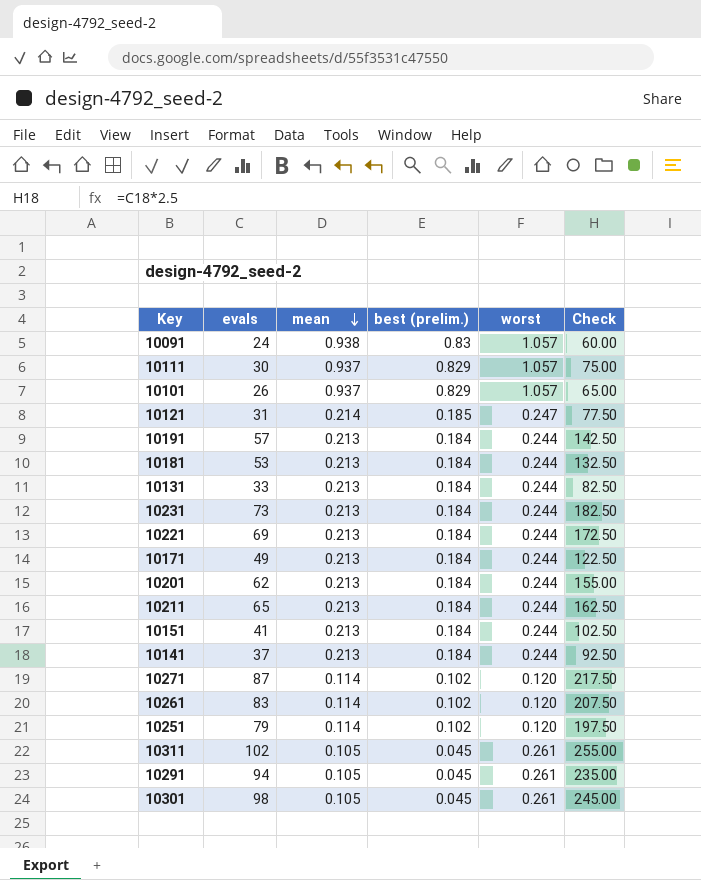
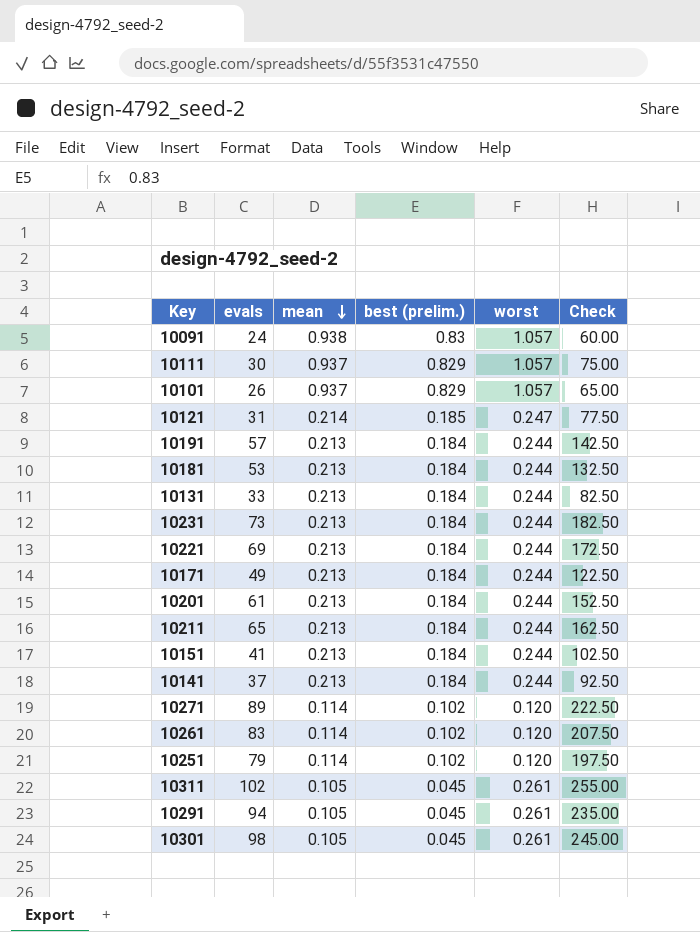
10201 | evals: 62 -> 61
10201 | Check: 155.00 -> 152.50
10271 | evals: 87 -> 89
10271 | Check: 217.50 -> 222.50

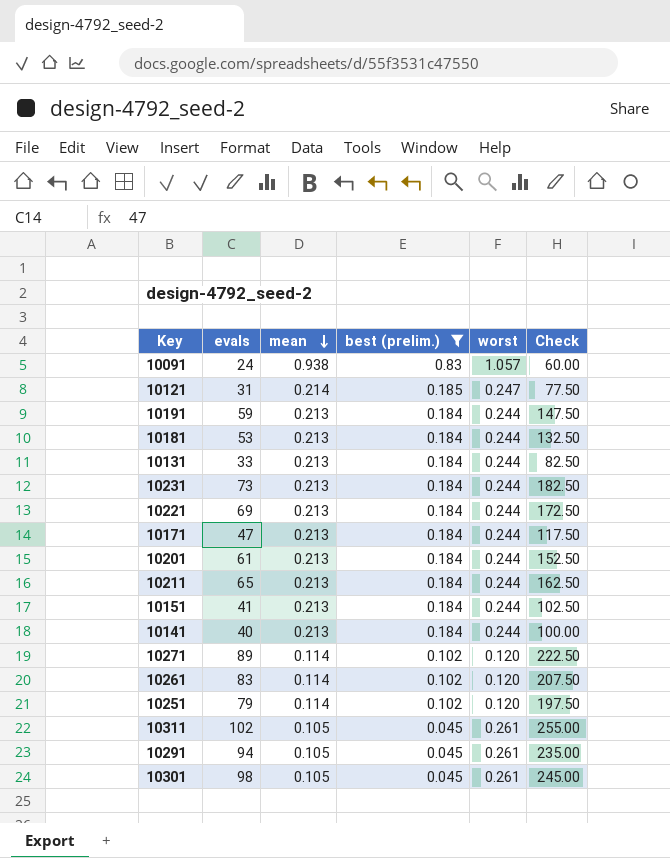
filter: none -> best (prelim.) != 0.829
10191 | evals: 57 -> 59
10191 | Check: 142.50 -> 147.50
10171 | evals: 49 -> 47
10171 | Check: 122.50 -> 117.50
10141 | evals: 37 -> 40
10141 | Check: 92.50 -> 100.00

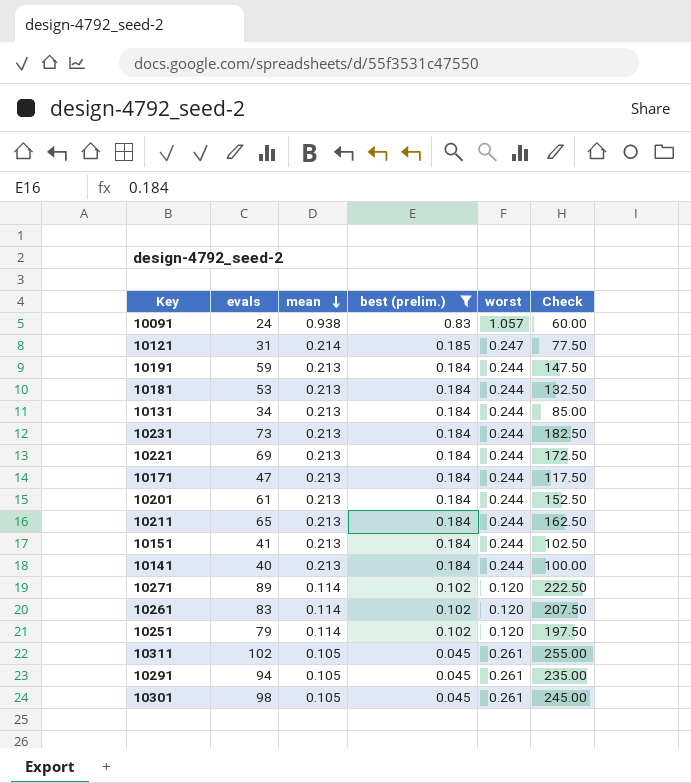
10131 | evals: 33 -> 34
10131 | Check: 82.50 -> 85.00

